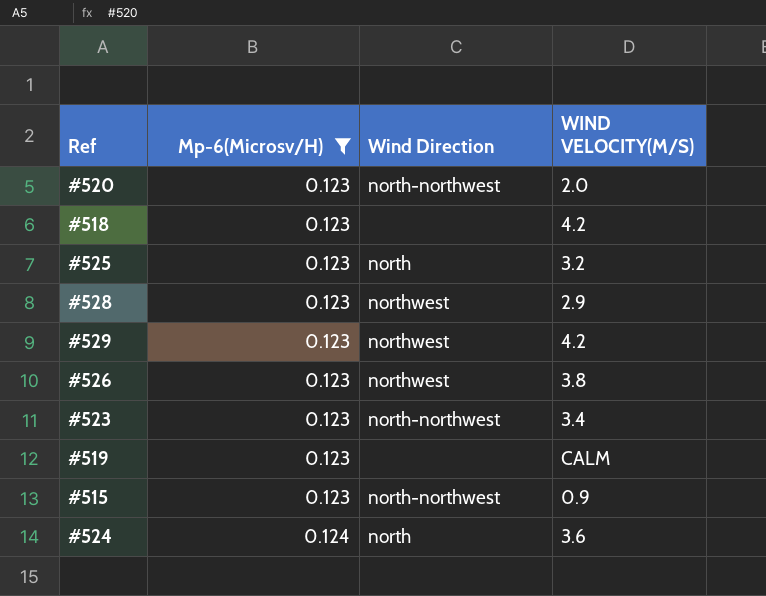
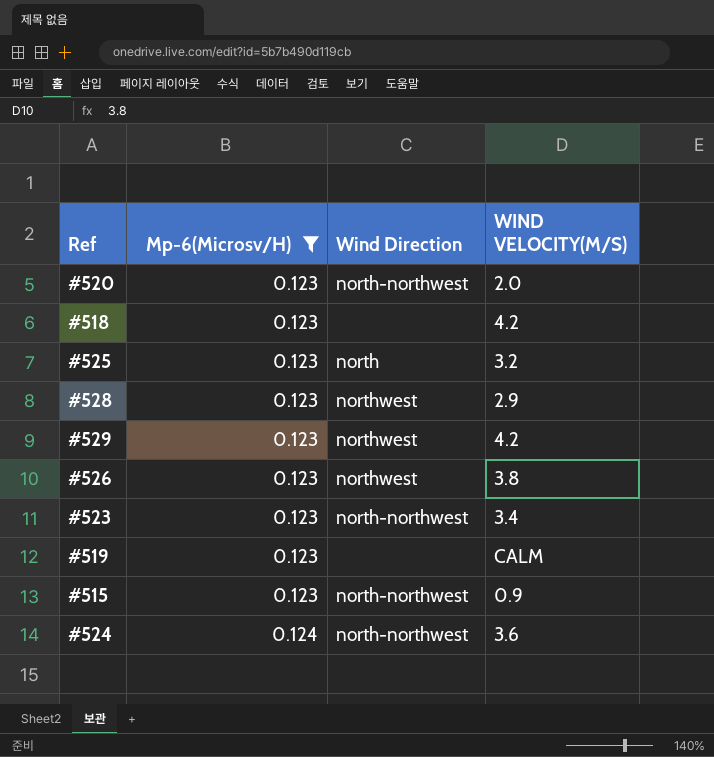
#524 | Wind Direction: north -> north-northwest

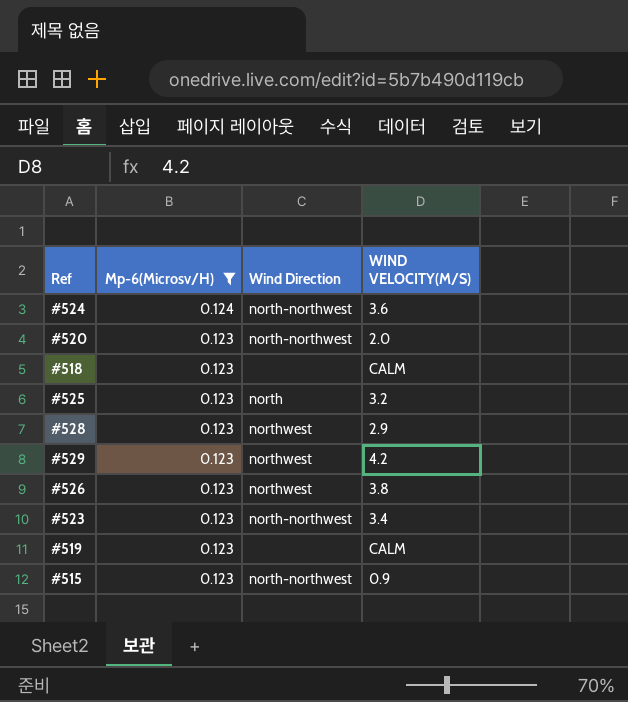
row order: Mp-6(Microsv/H) ascending -> Mp-6(Microsv/H) descending
#518 | WIND VELOCITY(M/S): 4.2 -> CALM

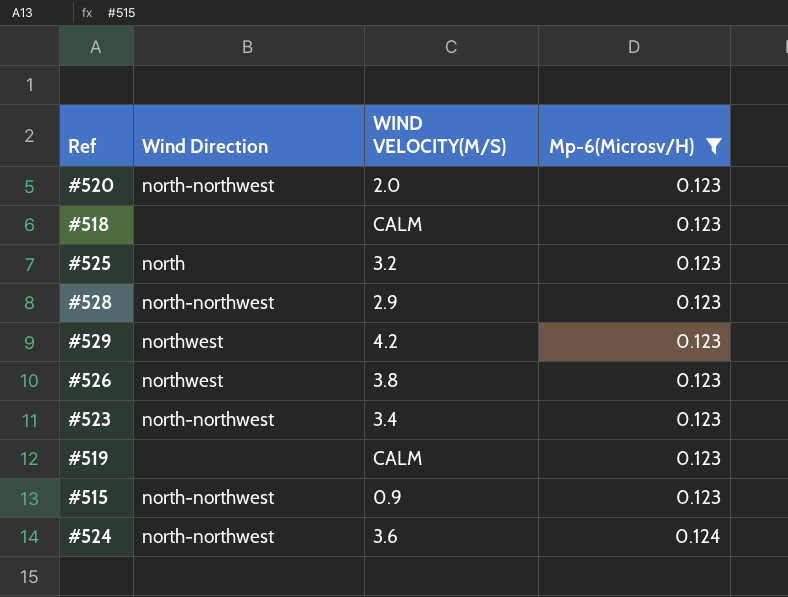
row order: Mp-6(Microsv/H) descending -> Mp-6(Microsv/H) ascending
column Mp-6(Microsv/H) | position: 2 -> 4
#528 | Wind Direction: northwest -> north-northwest

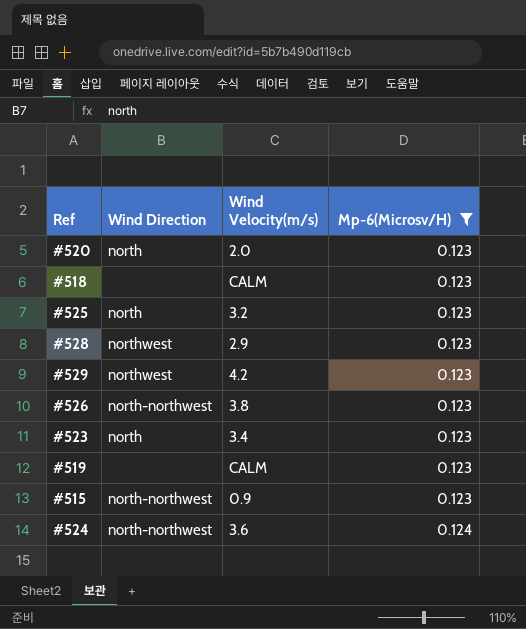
column name: WIND VELOCITY(M/S) -> Wind Velocity(m/s)
#520 | Wind Direction: north-northwest -> north
#528 | Wind Direction: north-northwest -> northwest
#526 | Wind Direction: northwest -> north-northwest
#523 | Wind Direction: north-northwest -> north

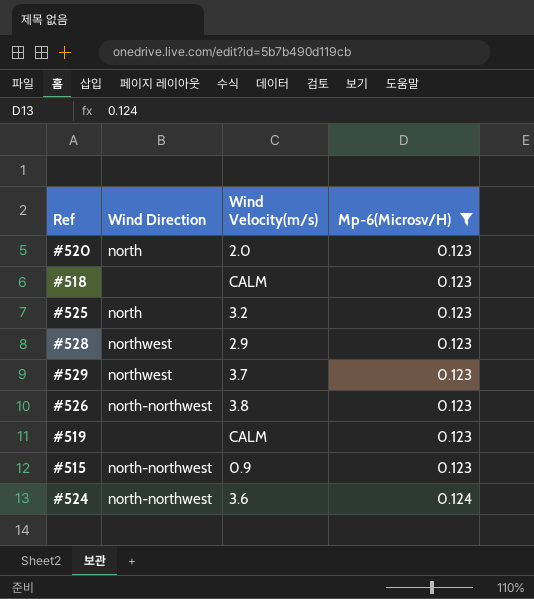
row #523: north | 3.4 | 0.123 -> none
#529 | Wind Velocity(m/s): 4.2 -> 3.7

